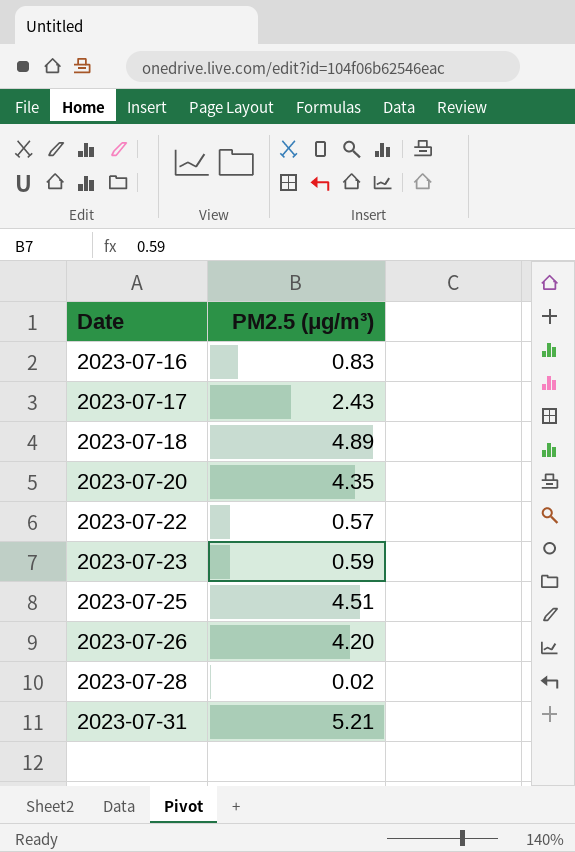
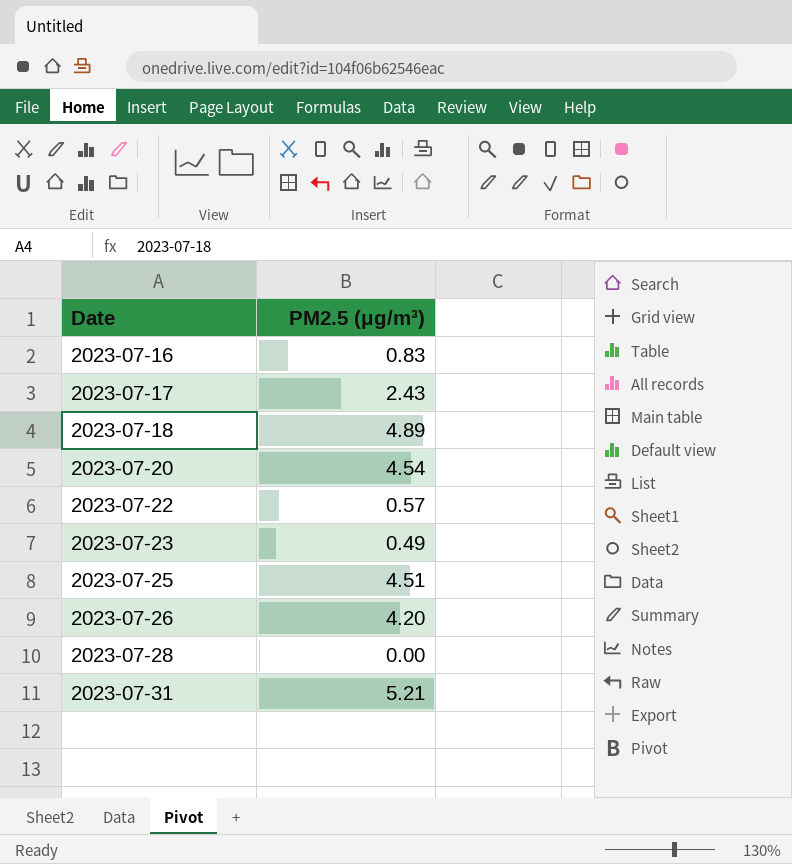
2023-07-20 | PM2.5 (μg/m³): 4.35 -> 4.54
2023-07-23 | PM2.5 (μg/m³): 0.59 -> 0.49
2023-07-28 | PM2.5 (μg/m³): 0.02 -> 0.00

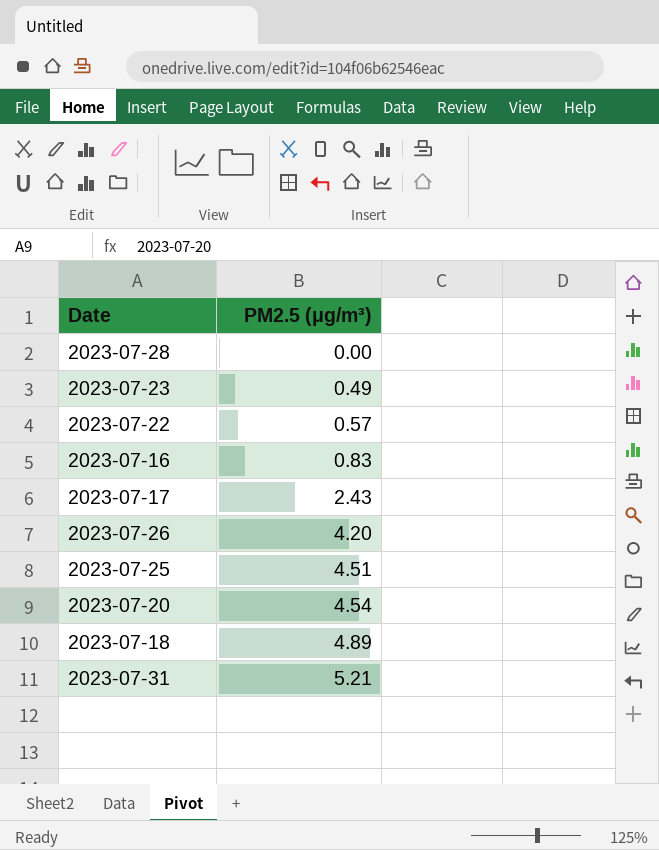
row order: Date ascending -> PM2.5 (μg/m³) ascending

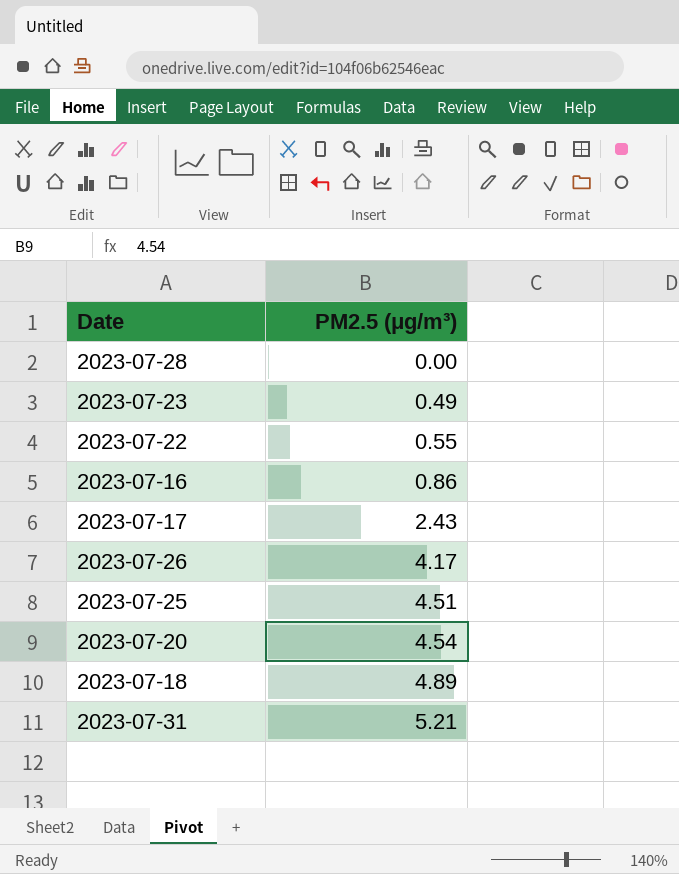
2023-07-22 | PM2.5 (μg/m³): 0.57 -> 0.55
2023-07-16 | PM2.5 (μg/m³): 0.83 -> 0.86
2023-07-26 | PM2.5 (μg/m³): 4.20 -> 4.17

